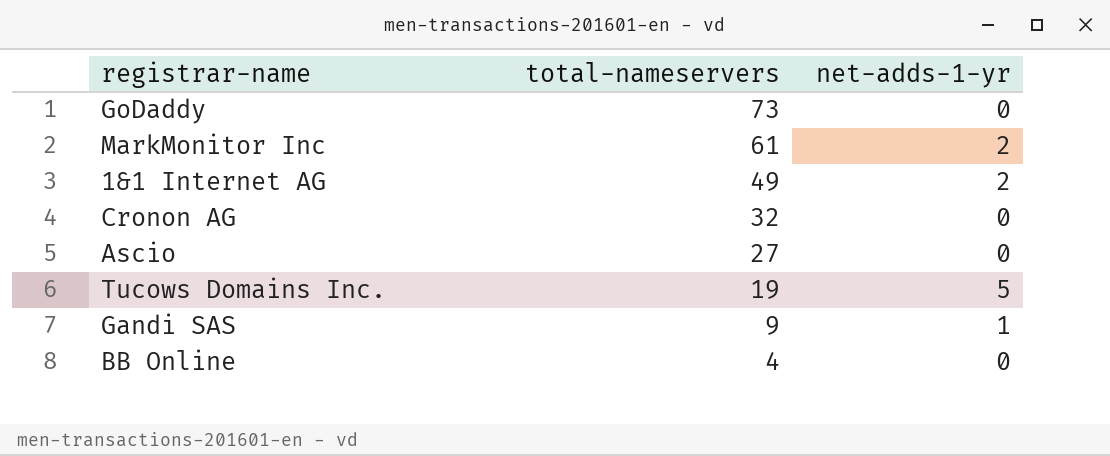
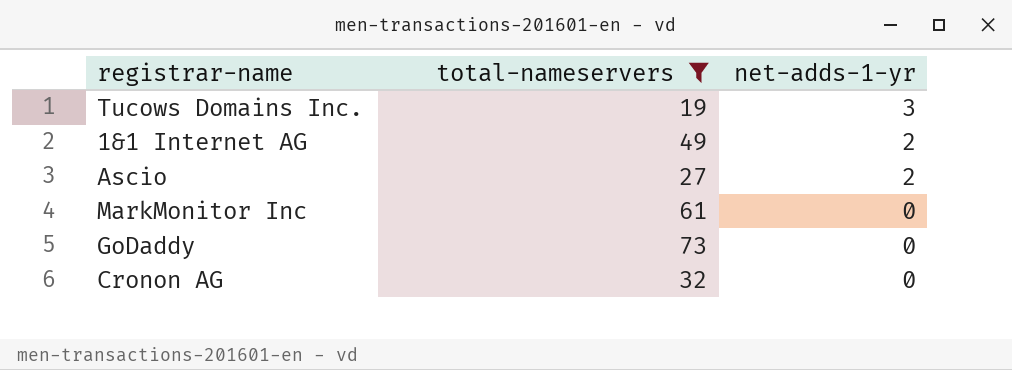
filter: none -> total-nameservers >= 19
row order: total-nameservers descending -> net-adds-1-yr descending
Tucows Domains Inc. | net-adds-1-yr: 5 -> 3
Ascio | net-adds-1-yr: 0 -> 2
MarkMonitor Inc | net-adds-1-yr: 2 -> 0

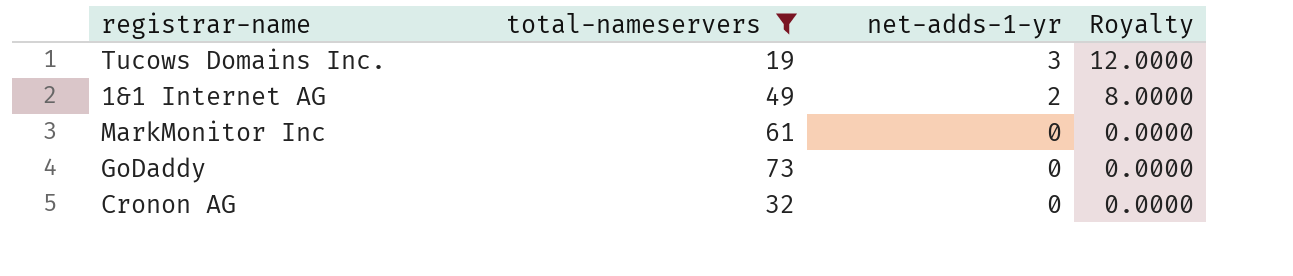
column Royalty | formula: none -> [net-adds-1-yr] * 4
row Ascio: 27 | 2 -> none

